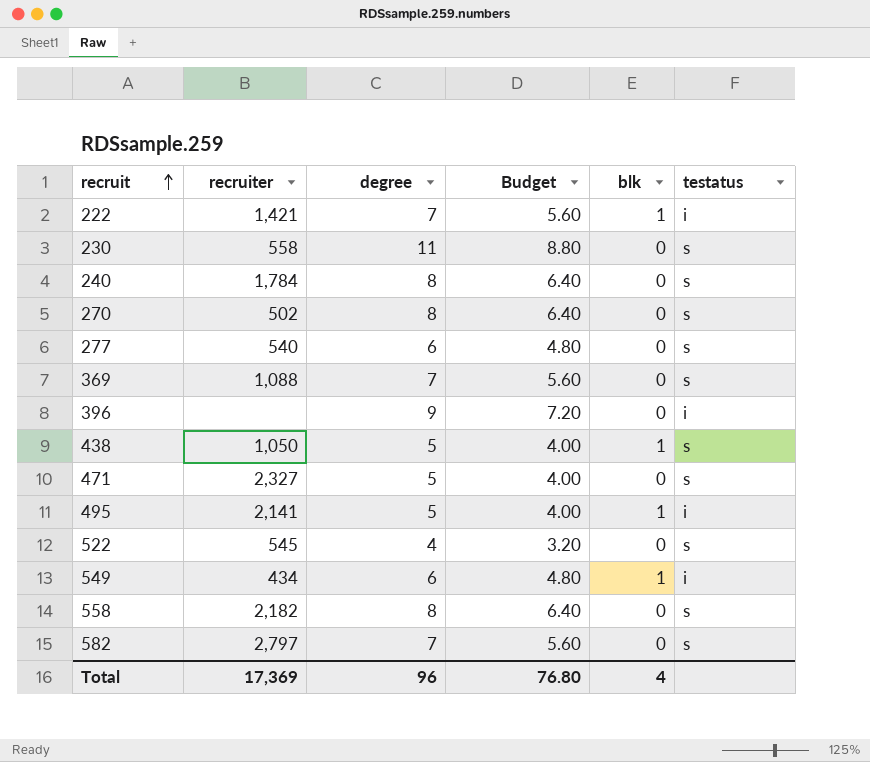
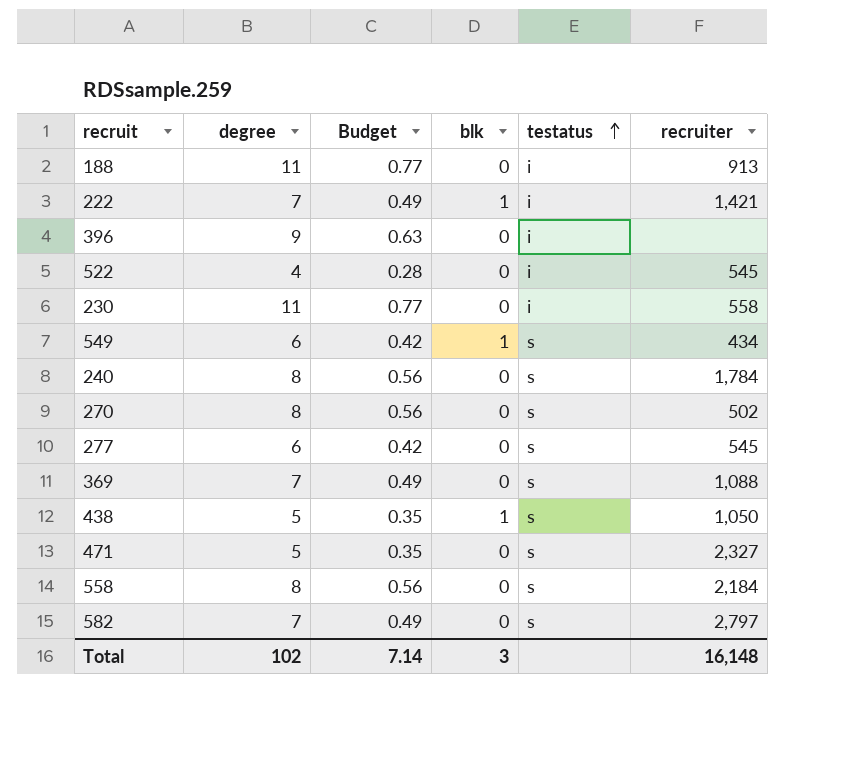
row order: recruit ascending -> testatus ascending
column Budget | formula: [degree] * 0.8 -> [degree] * 0.07
column recruiter | position: 2 -> 6
row 495: 2,141 | 5 | 4.00 | 1 | i -> none
row 188: none -> 11 | 0.77 | 0 | i | 913
522 | testatus: s -> i
230 | testatus: s -> i
549 | testatus: i -> s
277 | recruiter: 540 -> 545
558 | recruiter: 2,182 -> 2,184
Total | degree: 96 -> 102
Total | Budget: 76.80 -> 7.14
Total | blk: 4 -> 3
Total | recruiter: 17,369 -> 16,148

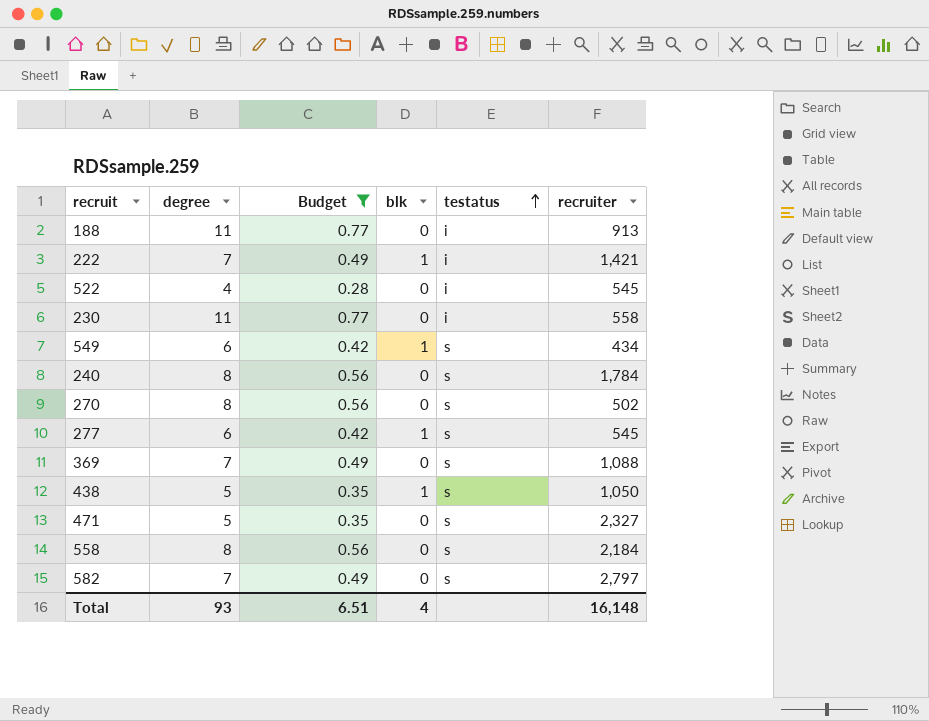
filter: none -> Budget != 0.63
277 | blk: 0 -> 1
Total | degree: 102 -> 93
Total | Budget: 7.14 -> 6.51
Total | blk: 3 -> 4

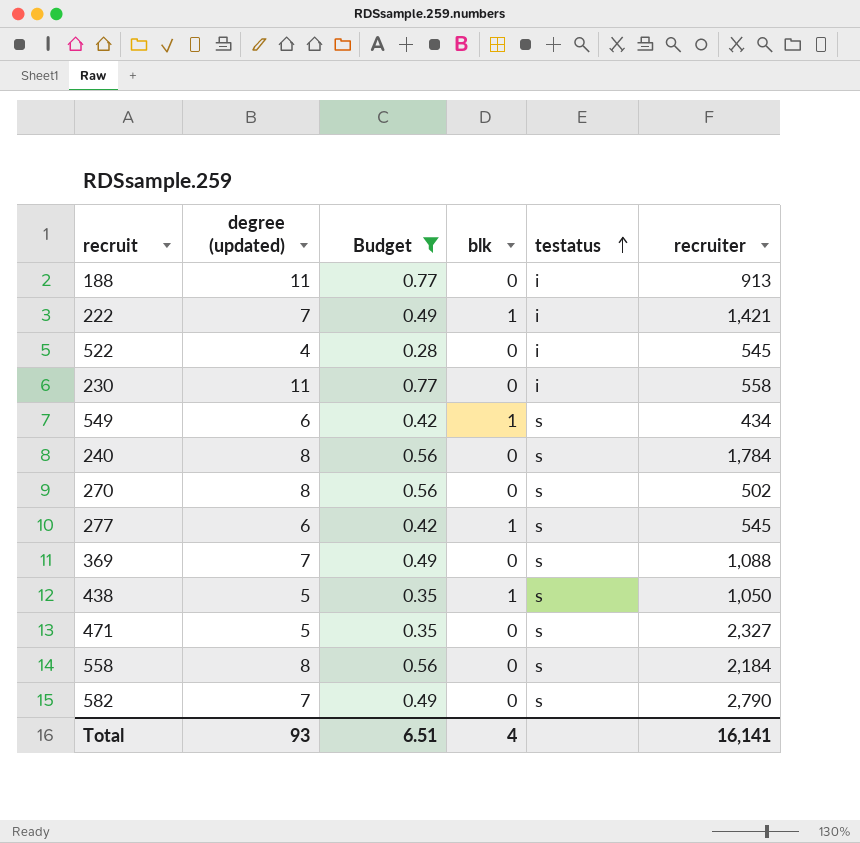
column name: degree -> degree (updated)
582 | recruiter: 2,797 -> 2,790
Total | recruiter: 16,148 -> 16,141

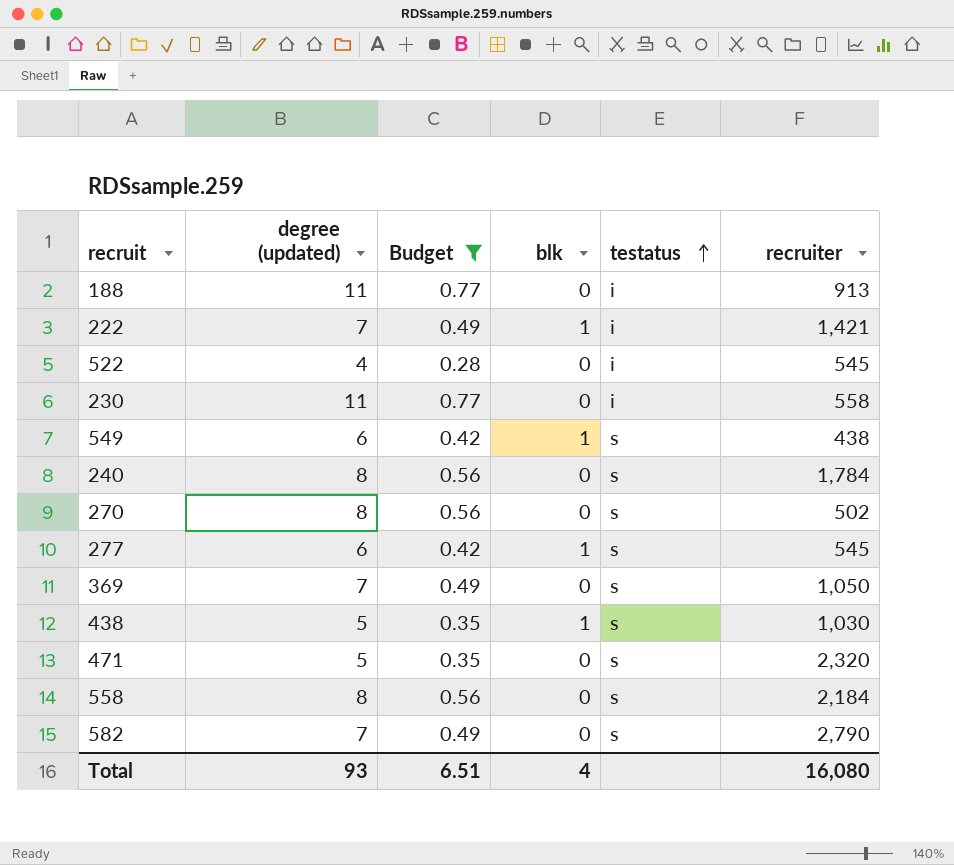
549 | recruiter: 434 -> 438
369 | recruiter: 1,088 -> 1,050
438 | recruiter: 1,050 -> 1,030
471 | recruiter: 2,327 -> 2,320
Total | recruiter: 16,141 -> 16,080

